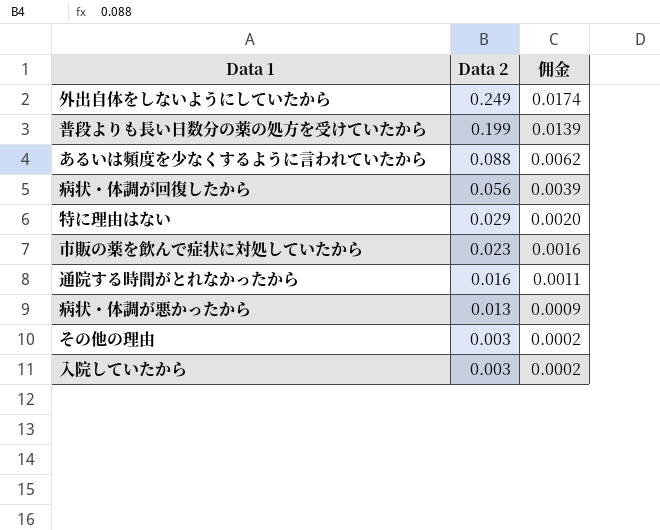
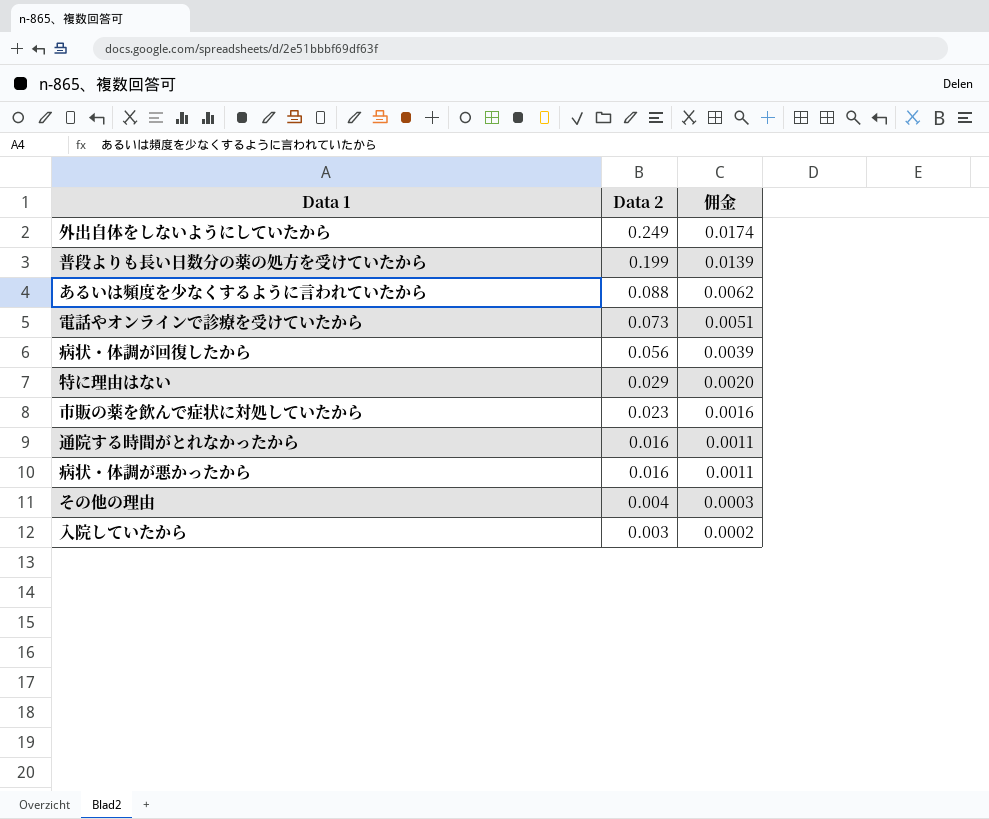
row 電話やオンラインで診療を受けていたから: none -> 0.073 | 0.0051
病状・体調が悪かったから | Data 2: 0.013 -> 0.016
病状・体調が悪かったから | 佣金: 0.0009 -> 0.0011
その他の理由 | Data 2: 0.003 -> 0.004
その他の理由 | 佣金: 0.0002 -> 0.0003

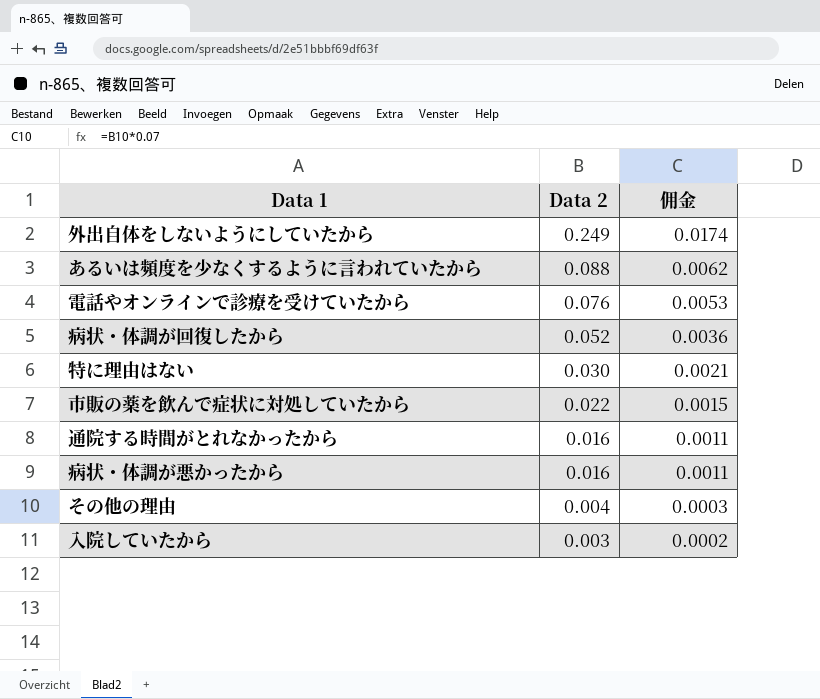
row 普段よりも長い日数分の薬の処方を受けていたから: 0.199 | 0.0139 -> none
電話やオンラインで診療を受けていたから | Data 2: 0.073 -> 0.076
電話やオンラインで診療を受けていたから | 佣金: 0.0051 -> 0.0053
病状・体調が回復したから | Data 2: 0.056 -> 0.052
病状・体調が回復したから | 佣金: 0.0039 -> 0.0036
特に理由はない | Data 2: 0.029 -> 0.030
特に理由はない | 佣金: 0.0020 -> 0.0021
市販の薬を飲んで症状に対処していたから | Data 2: 0.023 -> 0.022
市販の薬を飲んで症状に対処していたから | 佣金: 0.0016 -> 0.0015

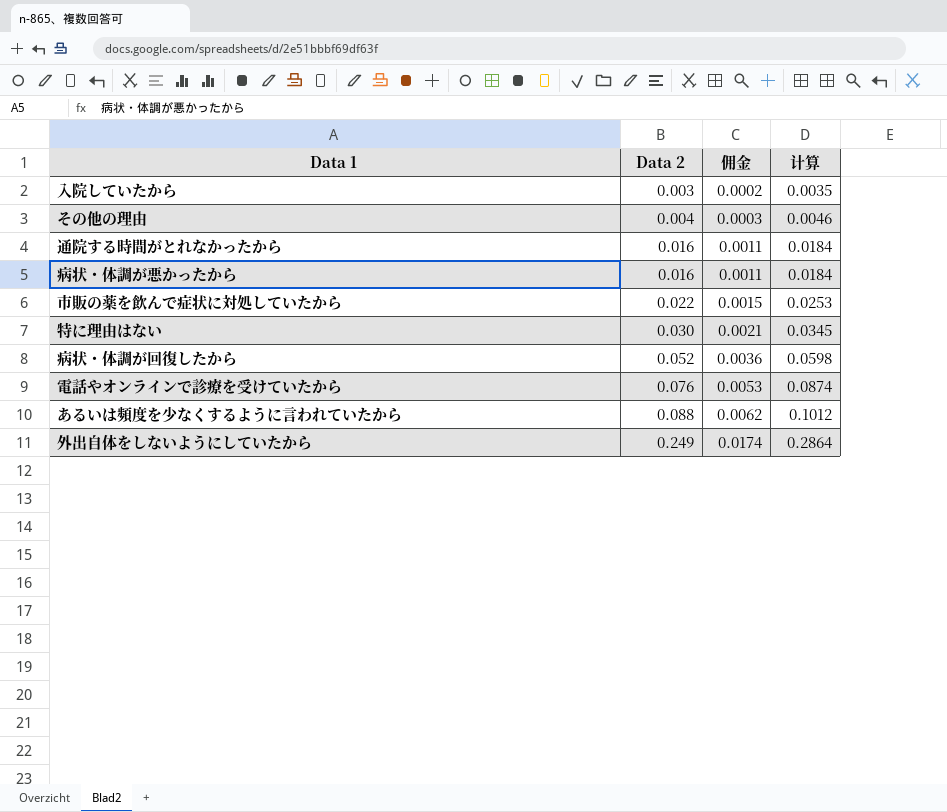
row order: Data 2 descending -> Data 2 ascending
column 计算 | formula: none -> [Data 2] * 1.15

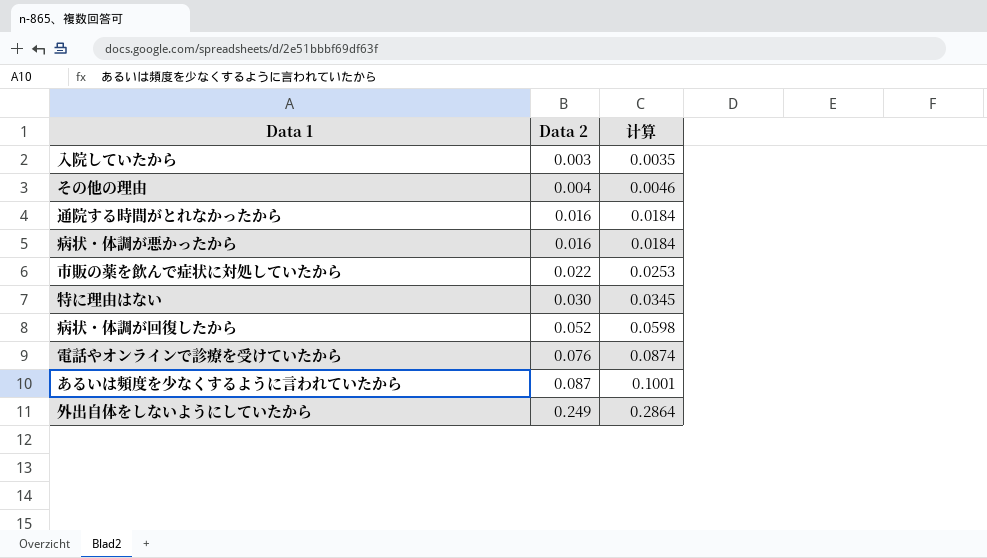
column 佣金 | formula: [Data 2] * 0.07 -> none
あるいは頻度を少なくするように言われていたから | Data 2: 0.088 -> 0.087
あるいは頻度を少なくするように言われていたから | 计算: 0.1012 -> 0.1001

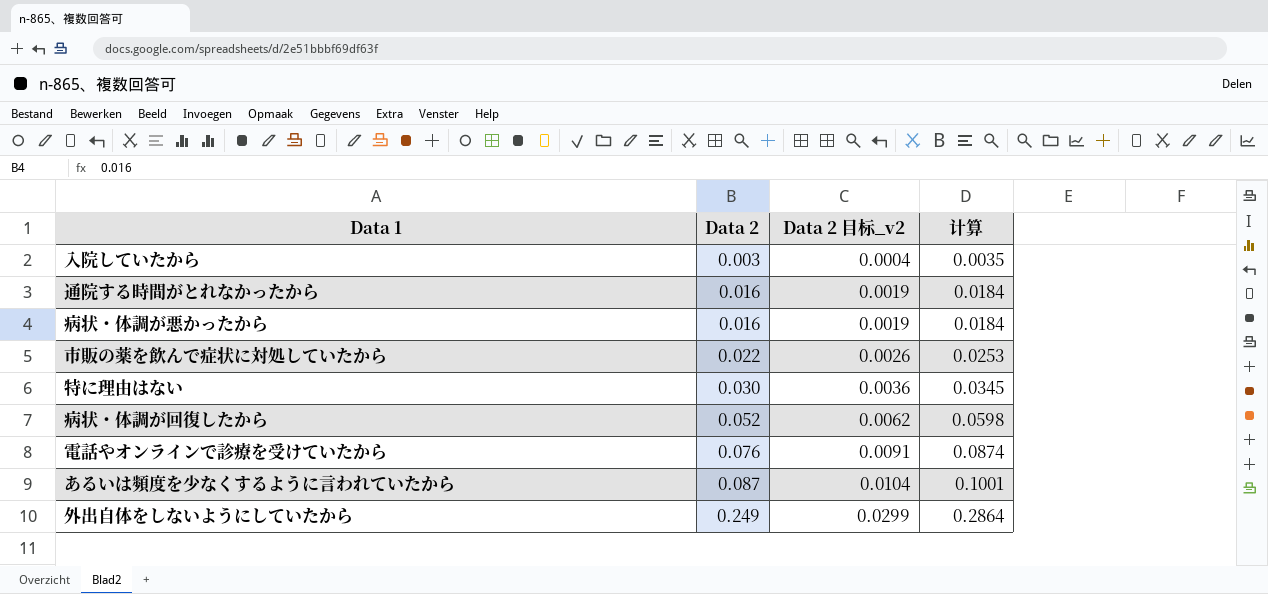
column Data 2 目标_v2 | formula: none -> [Data 2] * 0.12
row その他の理由: 0.004 | 0.0046 -> none

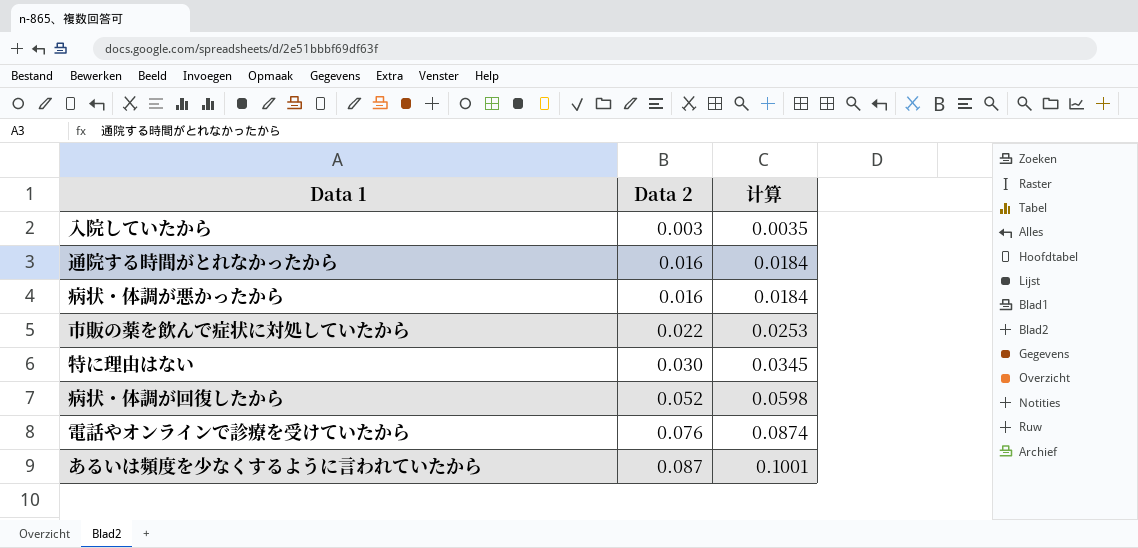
column Data 2 目标_v2 | formula: [Data 2] * 0.12 -> none
row 外出自体をしないようにしていたから: 0.249 | 0.0299 | 0.2864 -> none

